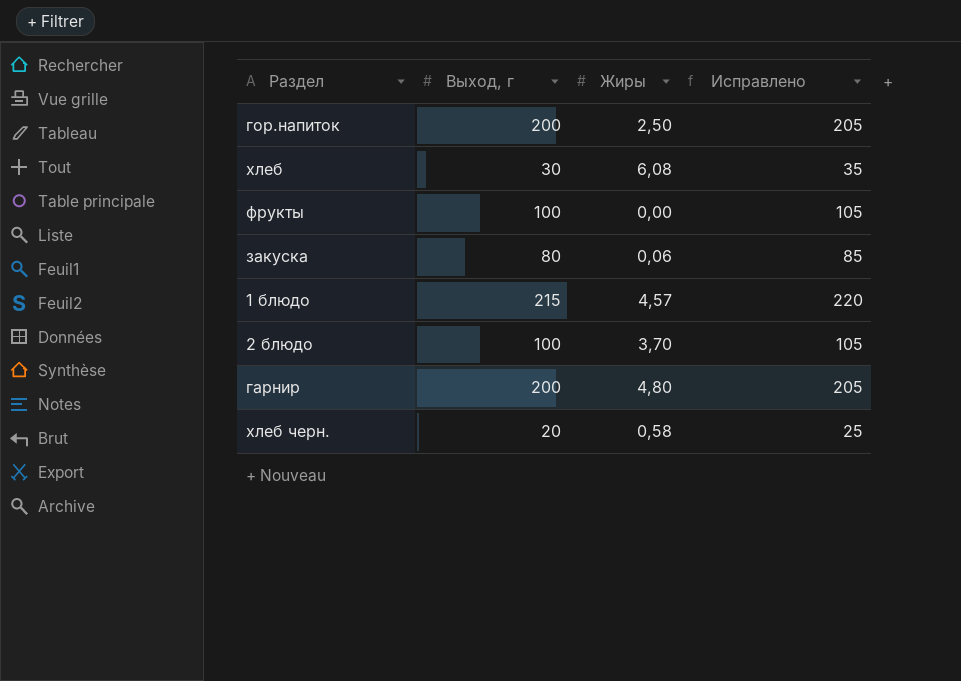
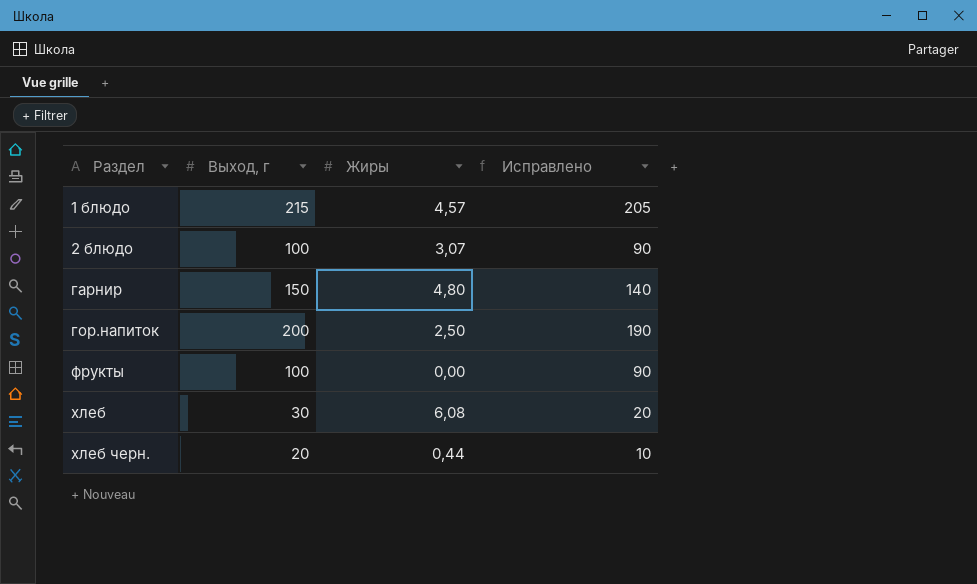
row order: none -> Раздел ascending
column Исправлено | formula: [Выход, г] + 5 -> [Выход, г] - 10
row закуска: 80 | 0,06 | 85 -> none
2 блюдо | Жиры: 3,70 -> 3,07
гарнир | Выход, г: 200 -> 150
хлеб черн. | Жиры: 0,58 -> 0,44

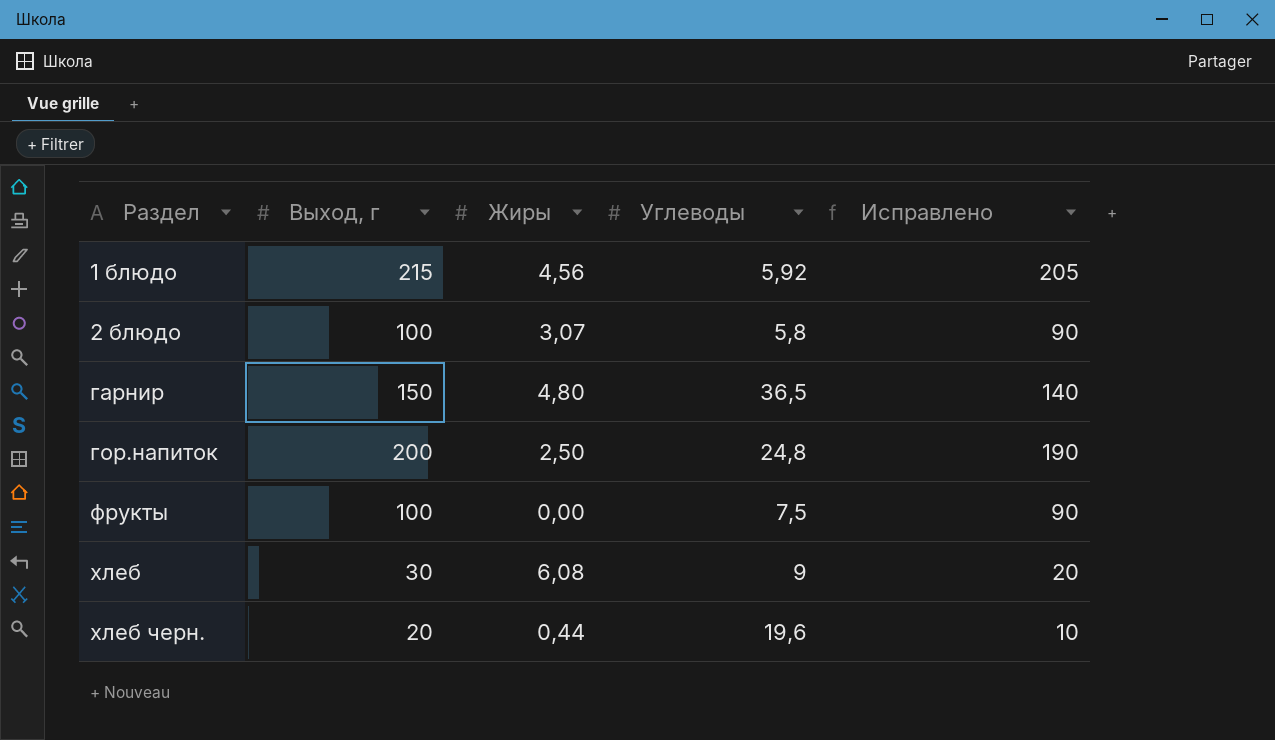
column Углеводы | position: none -> 4
1 блюдо | Жиры: 4,57 -> 4,56

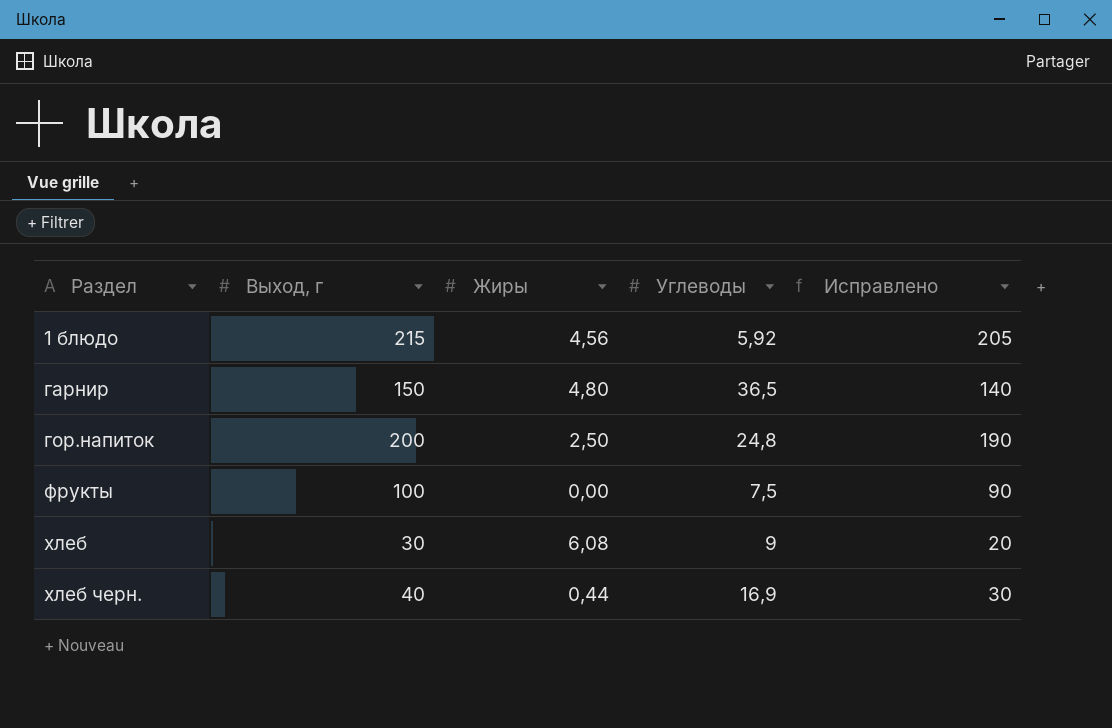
row 2 блюдо: 100 | 3,07 | 5,8 | 90 -> none
хлеб черн. | Выход, г: 20 -> 40
хлеб черн. | Углеводы: 19,6 -> 16,9
хлеб черн. | Исправлено: 10 -> 30

